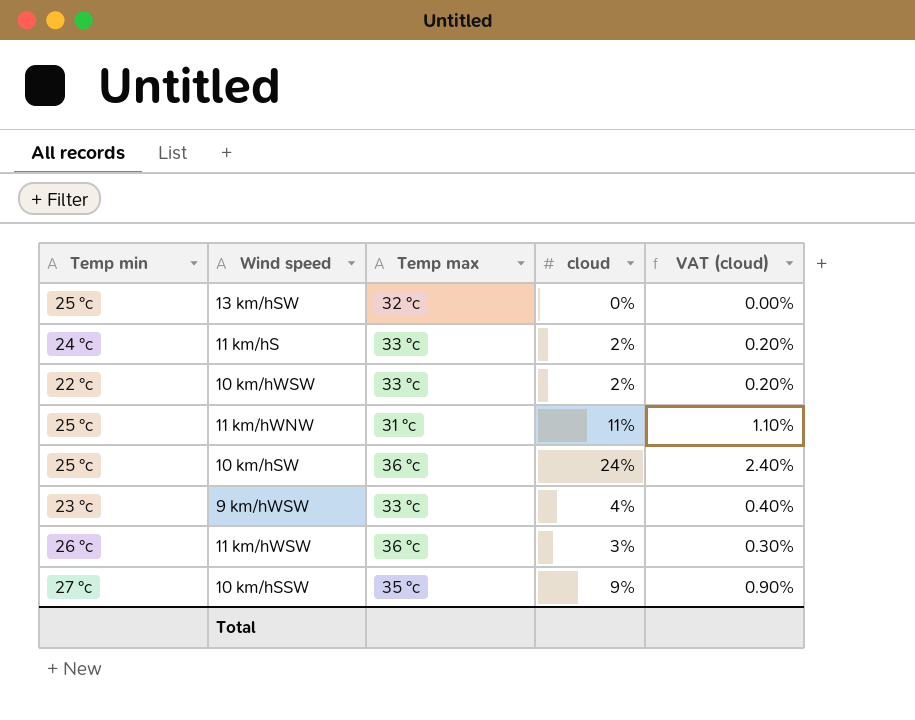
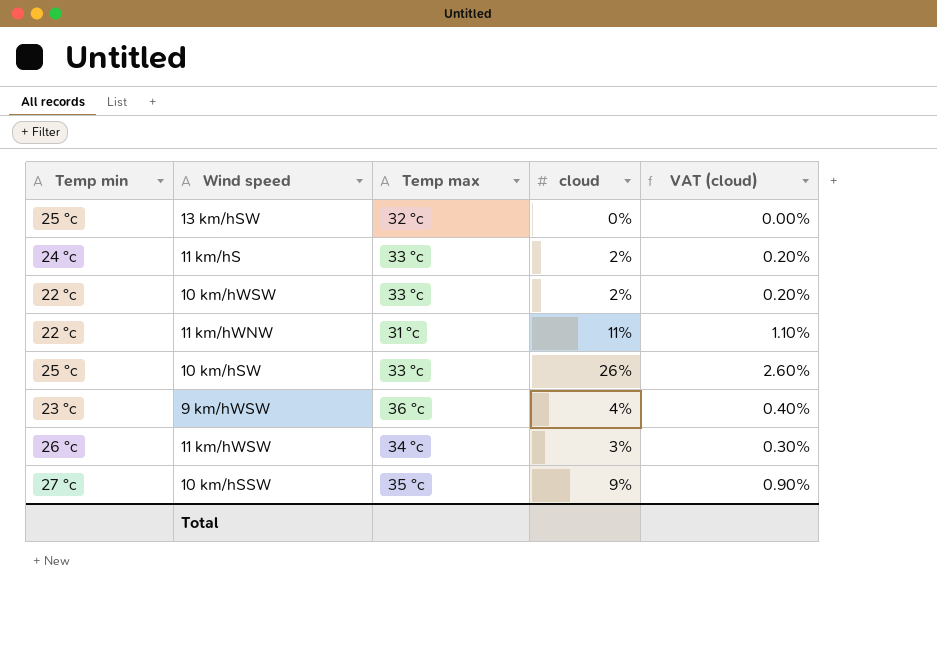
11 km/hWNW | Temp min: 25 °c -> 22 °c
10 km/hSW | Temp max: 36 °c -> 33 °c
10 km/hSW | cloud: 24% -> 26%
10 km/hSW | VAT (cloud): 2.40% -> 2.60%
9 km/hWSW | Temp max: 33 °c -> 36 °c
11 km/hWSW | Temp max: 36 °c -> 34 °c

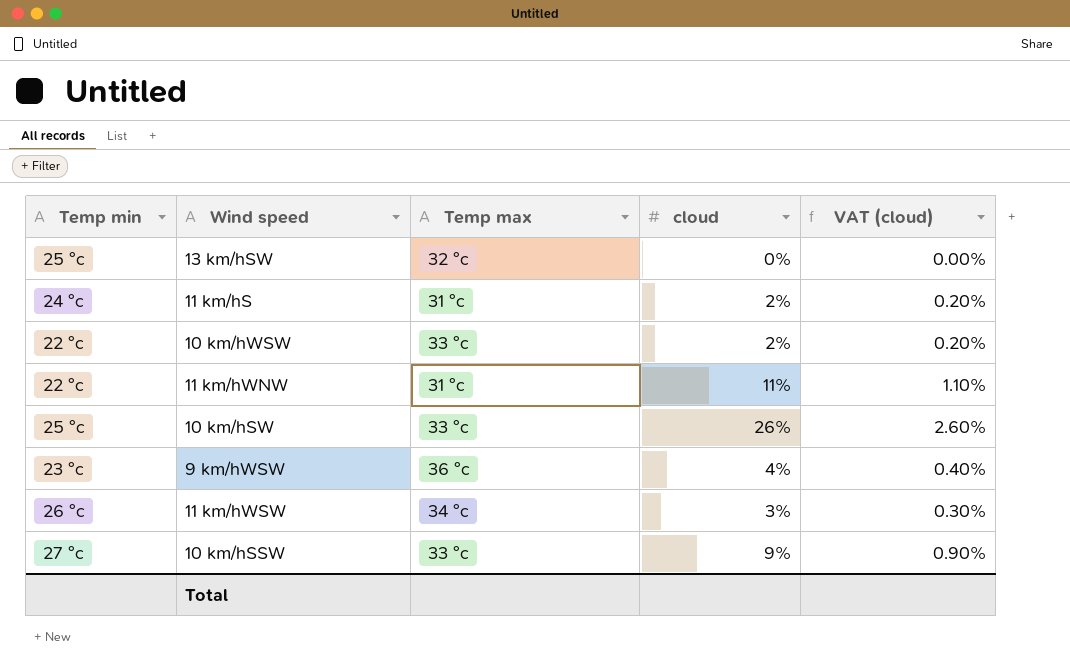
11 km/hS | Temp max: 33 °c -> 31 °c
10 km/hSSW | Temp max: 35 °c -> 33 °c

